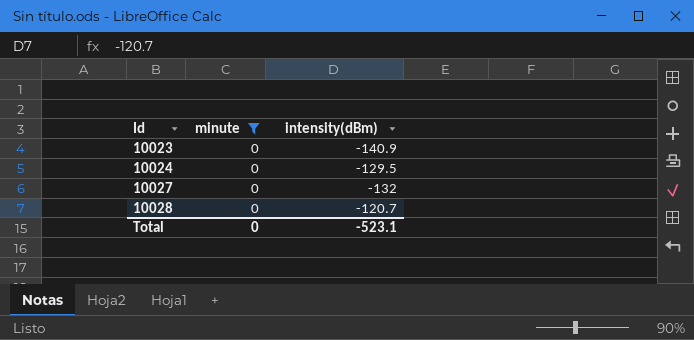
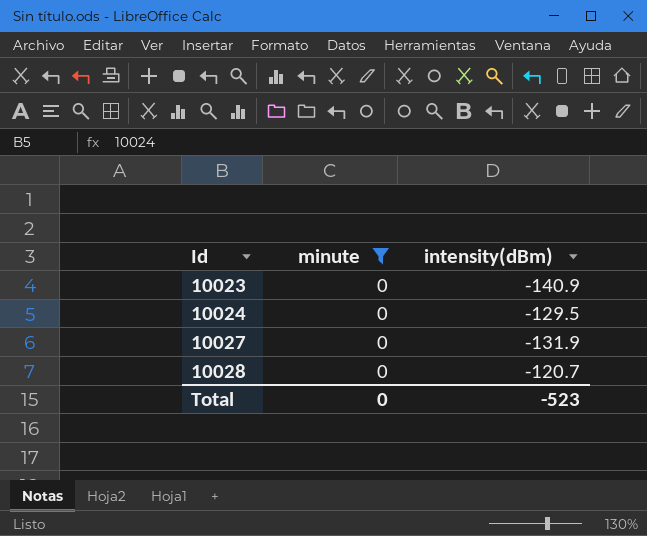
10027 | intensity(dBm): -132 -> -131.9
Total | intensity(dBm): -523.1 -> -523

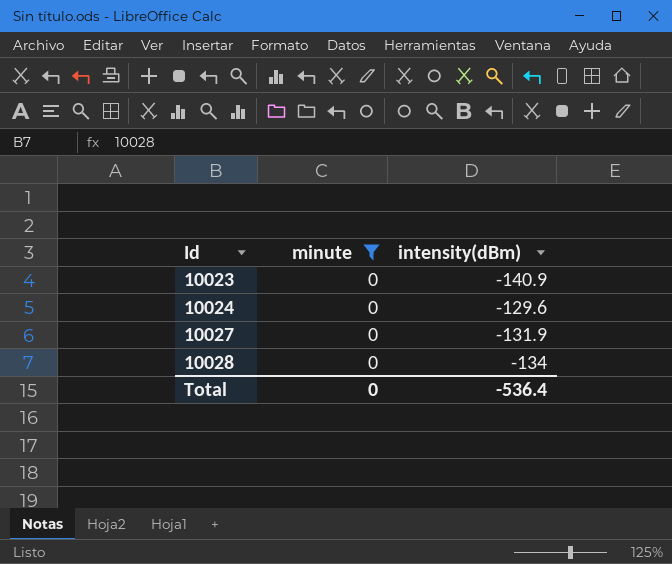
10024 | intensity(dBm): -129.5 -> -129.6
10028 | intensity(dBm): -120.7 -> -134
Total | intensity(dBm): -523 -> -536.4

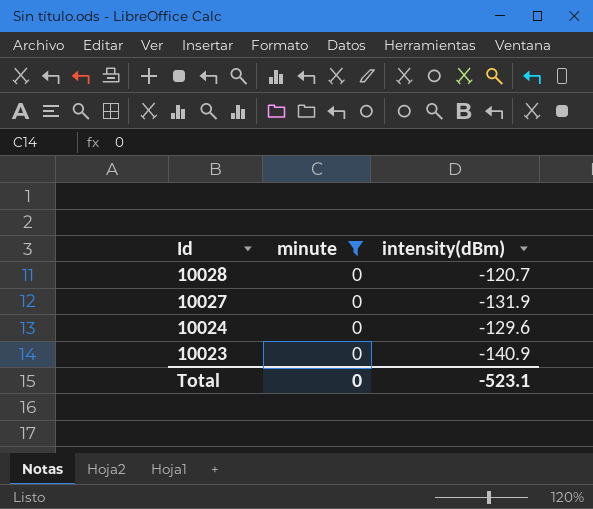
row order: Id ascending -> Id descending
10028 | intensity(dBm): -134 -> -120.7
Total | intensity(dBm): -536.4 -> -523.1

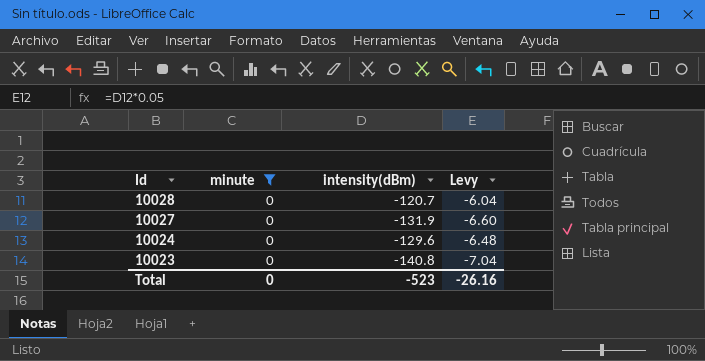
column Levy | formula: none -> [intensity(dBm)] * 0.05
10023 | intensity(dBm): -140.9 -> -140.8
Total | intensity(dBm): -523.1 -> -523

